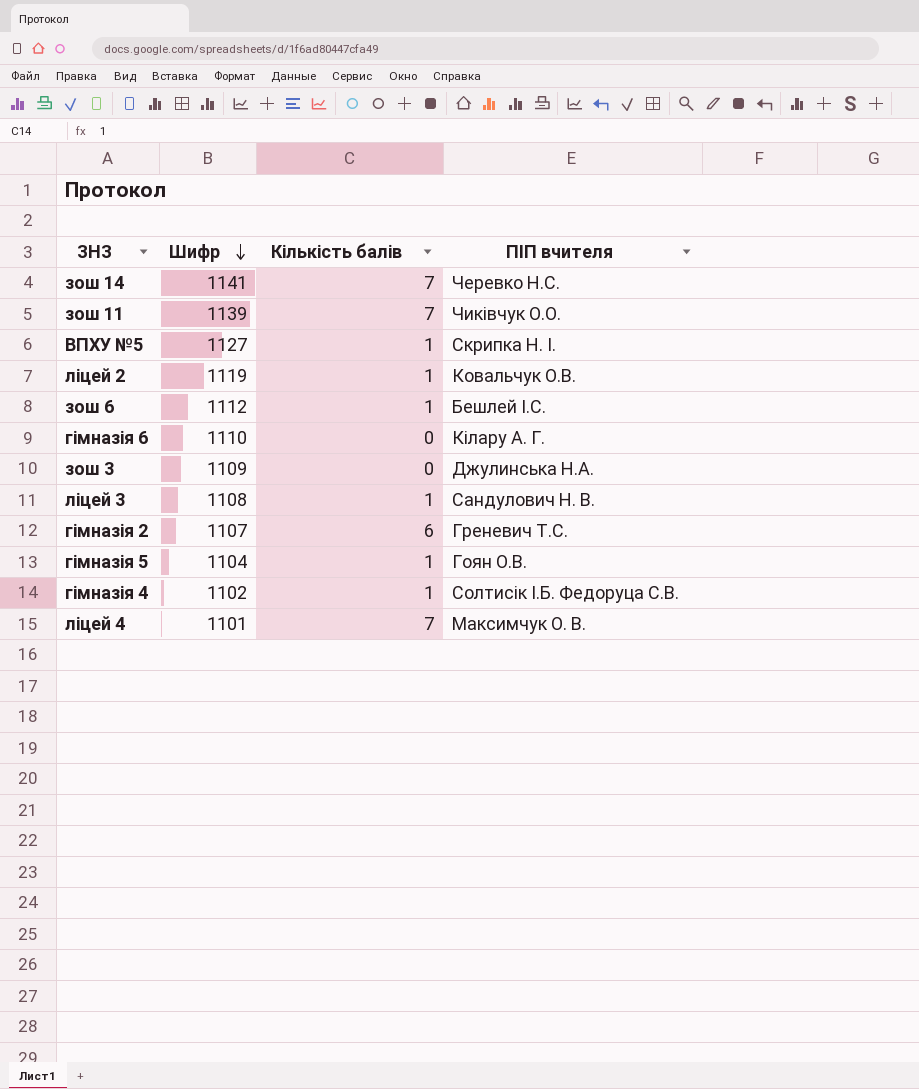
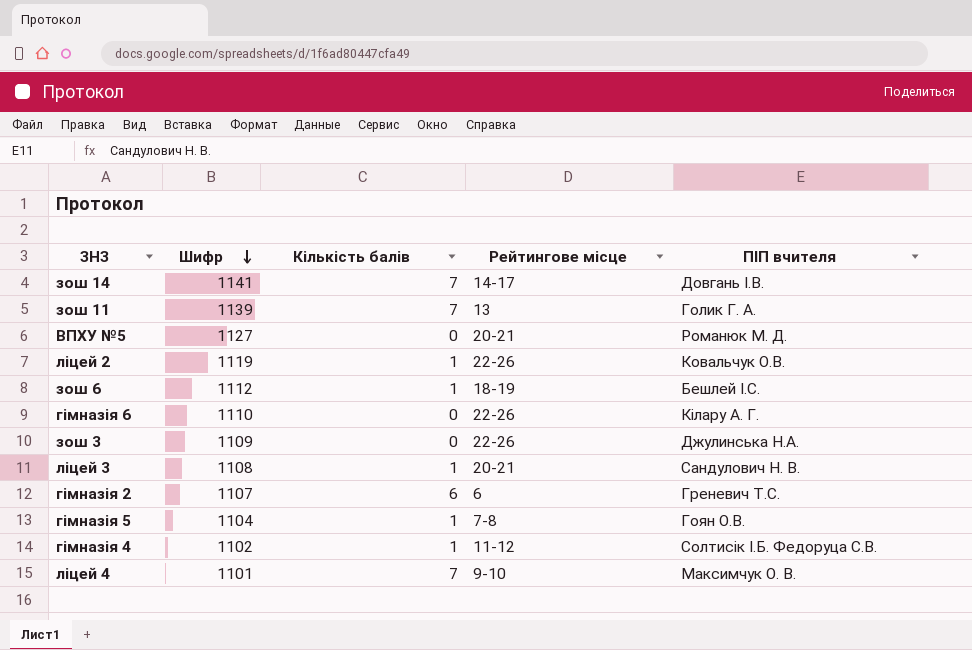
column Рейтингове місце | position: none -> 4
зош 14 | ПІП вчителя: Черевко Н.С. -> Довгань І.В.
зош 11 | ПІП вчителя: Чиківчук О.О. -> Голик Г. А.
ВПХУ №5 | Кількість балів: 1 -> 0
ВПХУ №5 | ПІП вчителя: Скрипка Н. І. -> Романюк М. Д.

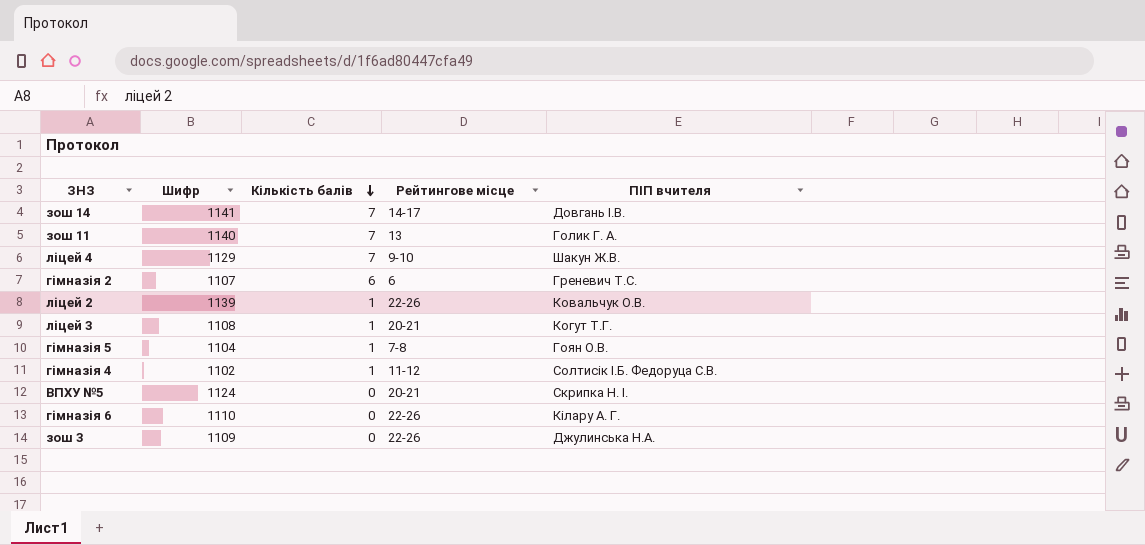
row order: Шифр descending -> Кількість балів descending
row зош 6: 1112 | 1 | 18-19 | Бешлей І.С. -> none
зош 11 | Шифр: 1139 -> 1140
ліцей 4 | Шифр: 1101 -> 1129
ліцей 4 | ПІП вчителя: Максимчук О. В. -> Шакун Ж.В.
ліцей 2 | Шифр: 1119 -> 1139
ліцей 3 | ПІП вчителя: Сандулович Н. В. -> Когут Т.Г.
ВПХУ №5 | Шифр: 1127 -> 1124
ВПХУ №5 | ПІП вчителя: Романюк М. Д. -> Скрипка Н. І.

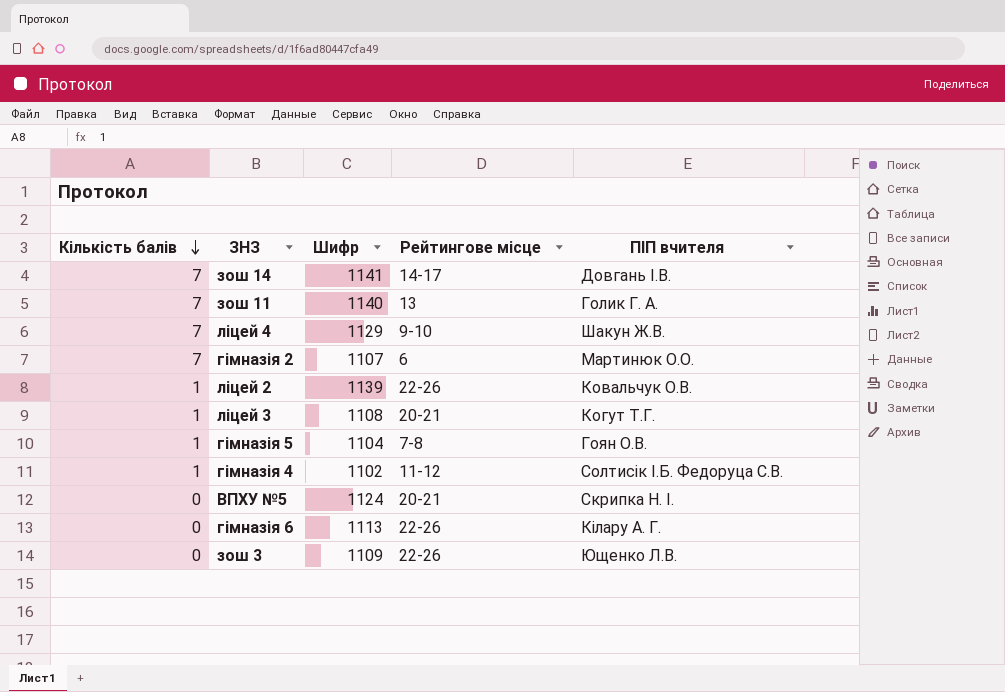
column Кількість балів | position: 3 -> 1
гімназія 2 | Кількість балів: 6 -> 7
гімназія 2 | ПІП вчителя: Греневич Т.С. -> Мартинюк О.О.
гімназія 6 | Шифр: 1110 -> 1113
зош 3 | ПІП вчителя: Джулинська Н.А. -> Ющенко Л.В.

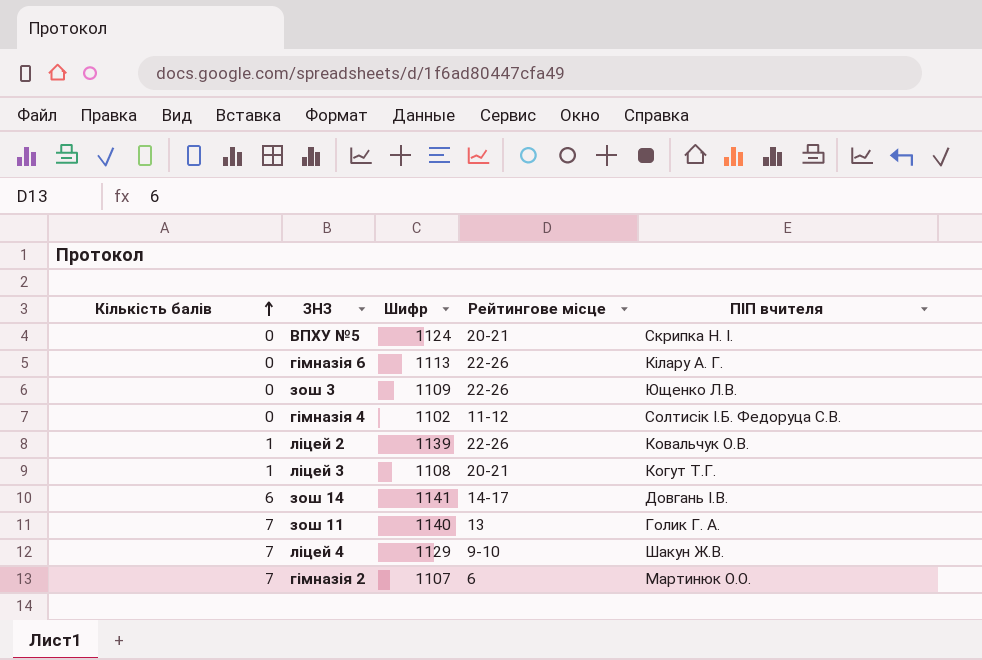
row order: Кількість балів descending -> Кількість балів ascending
row гімназія 5: 1 | 1104 | 7-8 | Гоян О.В. -> none
гімназія 4 | Кількість балів: 1 -> 0
зош 14 | Кількість балів: 7 -> 6

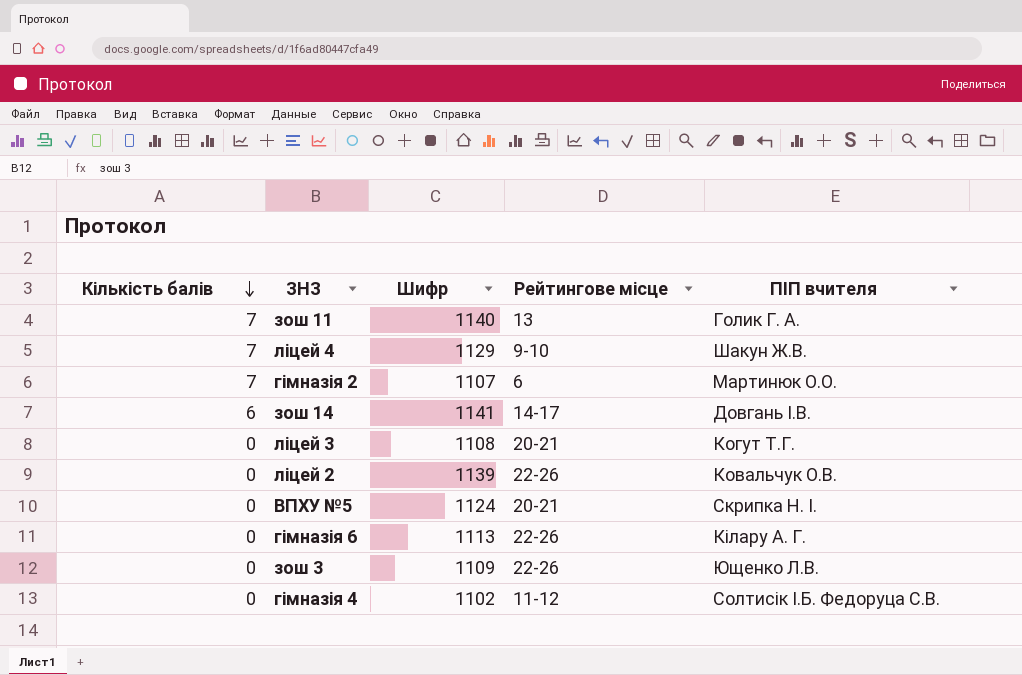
row order: Кількість балів ascending -> Кількість балів descending
ліцей 3 | Кількість балів: 1 -> 0
ліцей 2 | Кількість балів: 1 -> 0

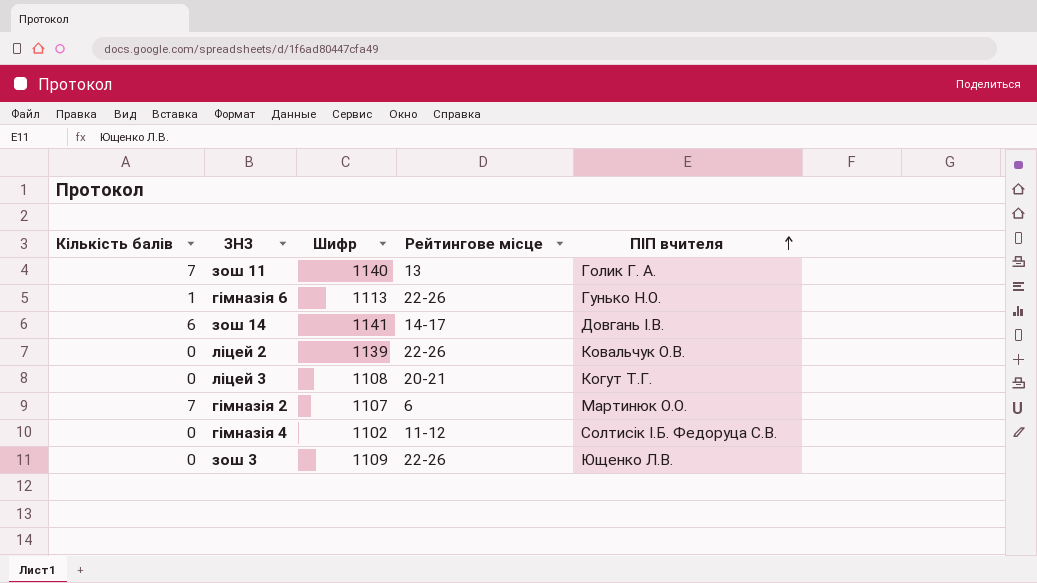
row order: Кількість балів descending -> ПІП вчителя ascending
row ліцей 4: 7 | 1129 | 9-10 | Шакун Ж.В. -> none
row ВПХУ №5: 0 | 1124 | 20-21 | Скрипка Н. І. -> none
гімназія 6 | Кількість балів: 0 -> 1
гімназія 6 | ПІП вчителя: Кілару А. Г. -> Гунько Н.О.

